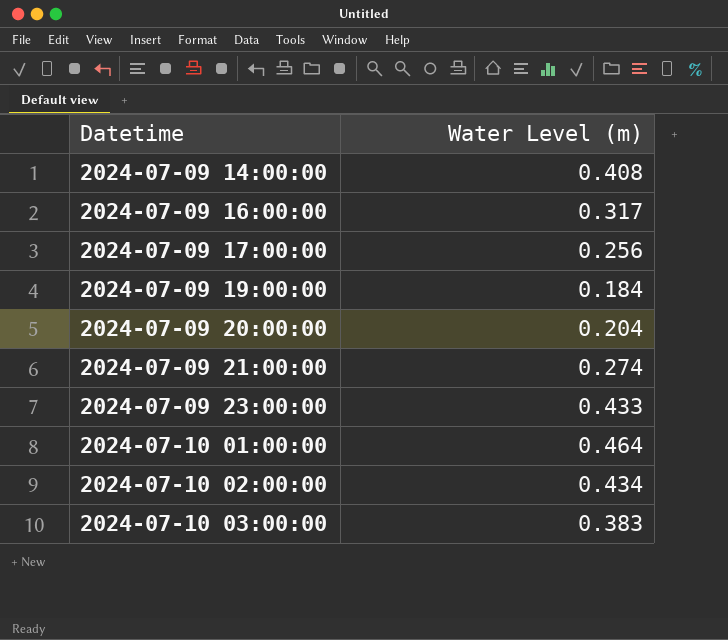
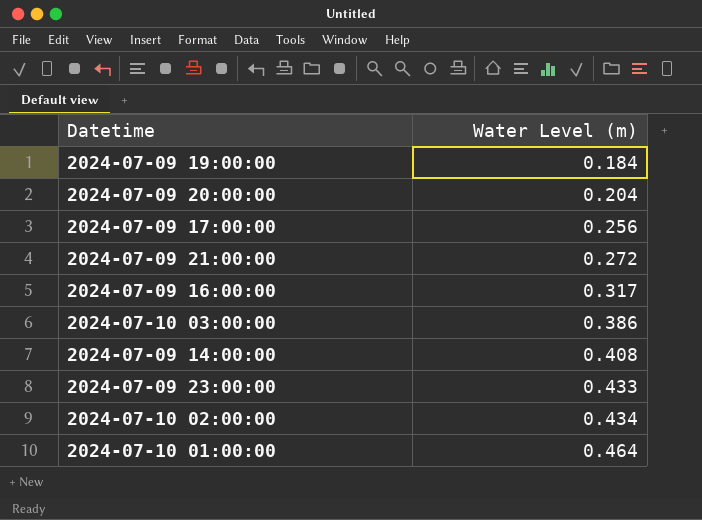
row order: Datetime ascending -> Water Level (m) ascending
2024-07-09 21:00:00 | Water Level (m): 0.274 -> 0.272
2024-07-10 03:00:00 | Water Level (m): 0.383 -> 0.386

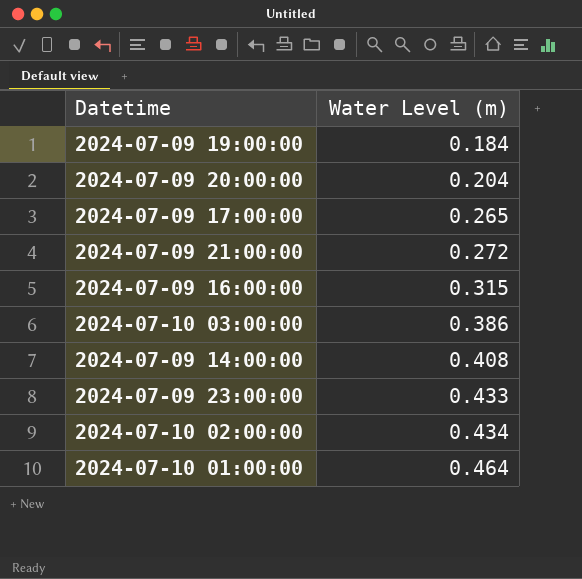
2024-07-09 17:00:00 | Water Level (m): 0.256 -> 0.265
2024-07-09 16:00:00 | Water Level (m): 0.317 -> 0.315

